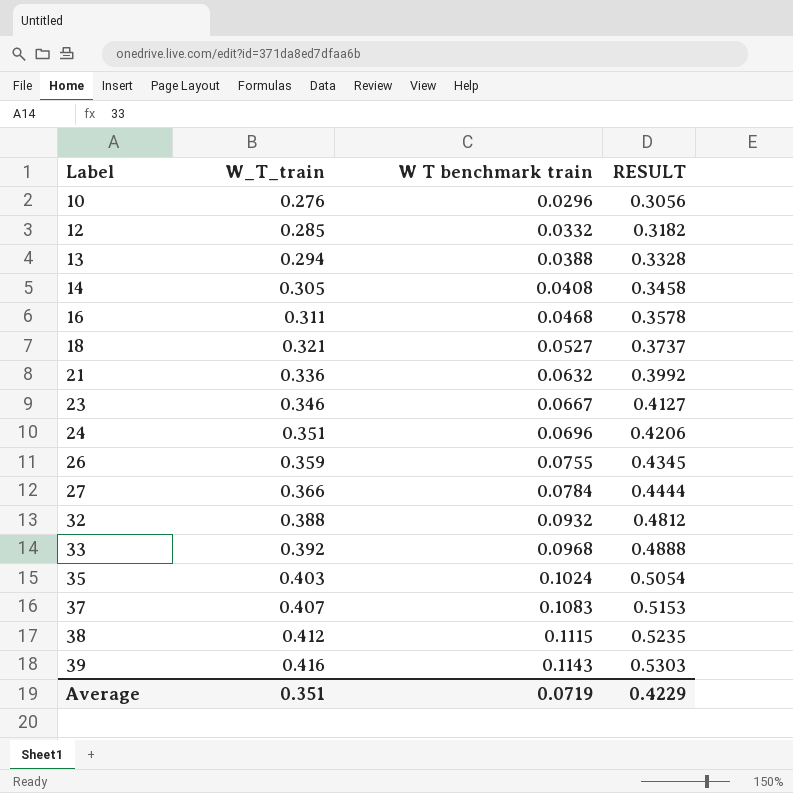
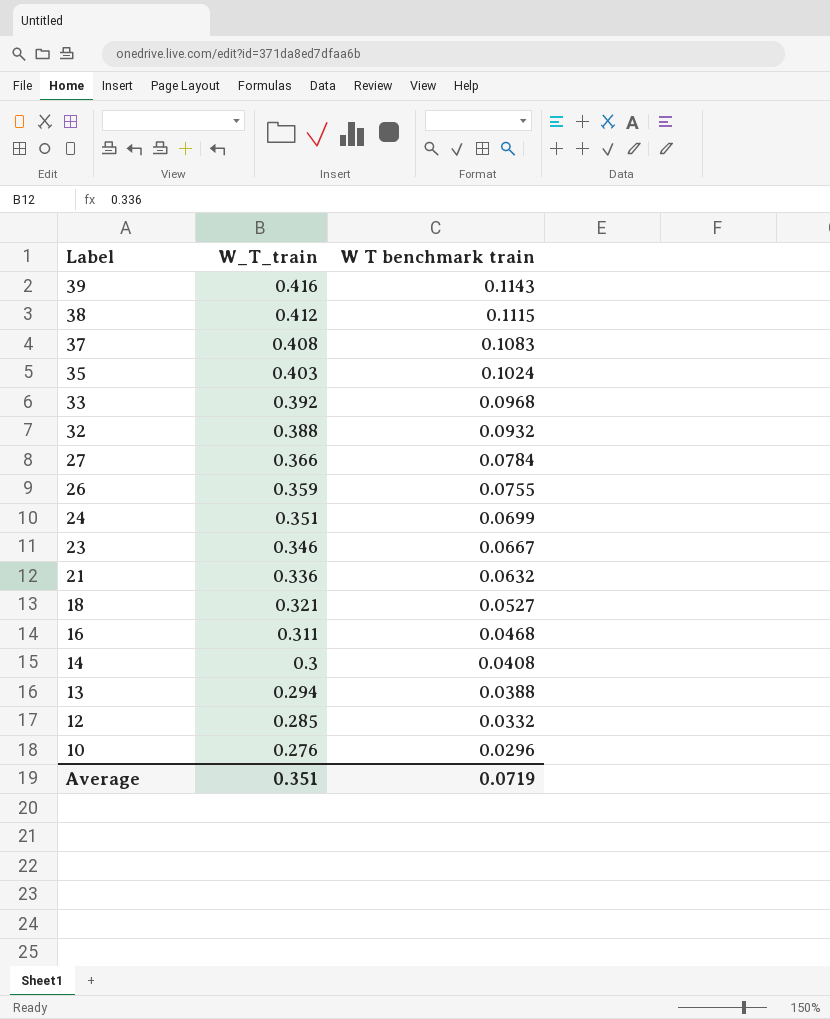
row order: Label ascending -> Label descending
column RESULT | formula: [W_T_train] + [W T benchmark train] -> none
37 | W_T_train: 0.407 -> 0.408
24 | W T benchmark train: 0.0696 -> 0.0699
14 | W_T_train: 0.305 -> 0.3

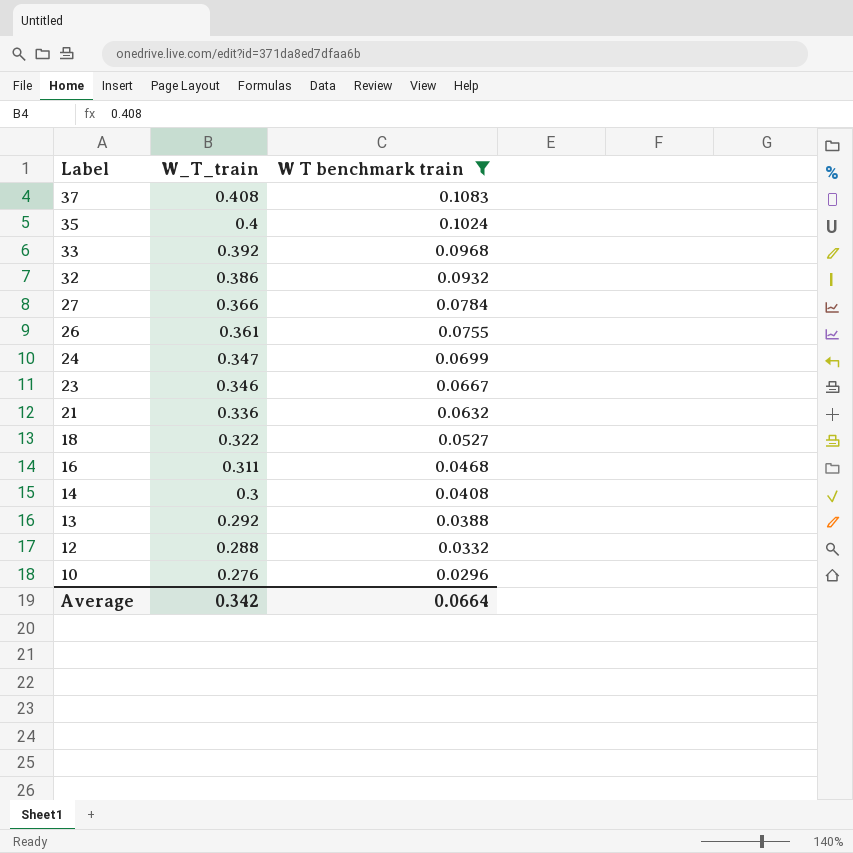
filter: none -> W T benchmark train <= 0.1083
35 | W_T_train: 0.403 -> 0.4
32 | W_T_train: 0.388 -> 0.386
26 | W_T_train: 0.359 -> 0.361
24 | W_T_train: 0.351 -> 0.347
18 | W_T_train: 0.321 -> 0.322
13 | W_T_train: 0.294 -> 0.292
12 | W_T_train: 0.285 -> 0.288
Average | W_T_train: 0.351 -> 0.342
Average | W T benchmark train: 0.0719 -> 0.0664

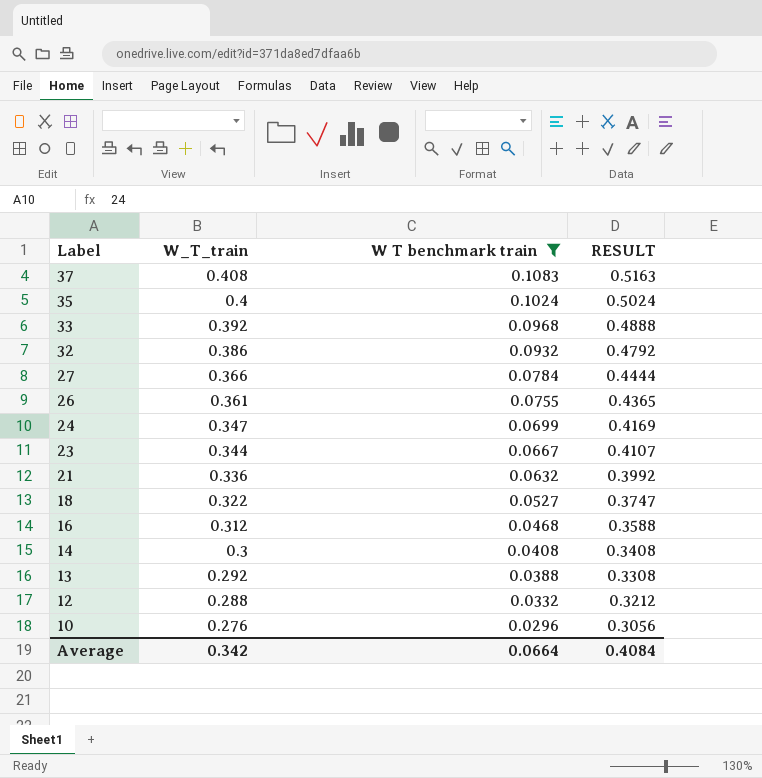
column RESULT | formula: none -> [W_T_train] + [W T benchmark train]
23 | W_T_train: 0.346 -> 0.344
16 | W_T_train: 0.311 -> 0.312

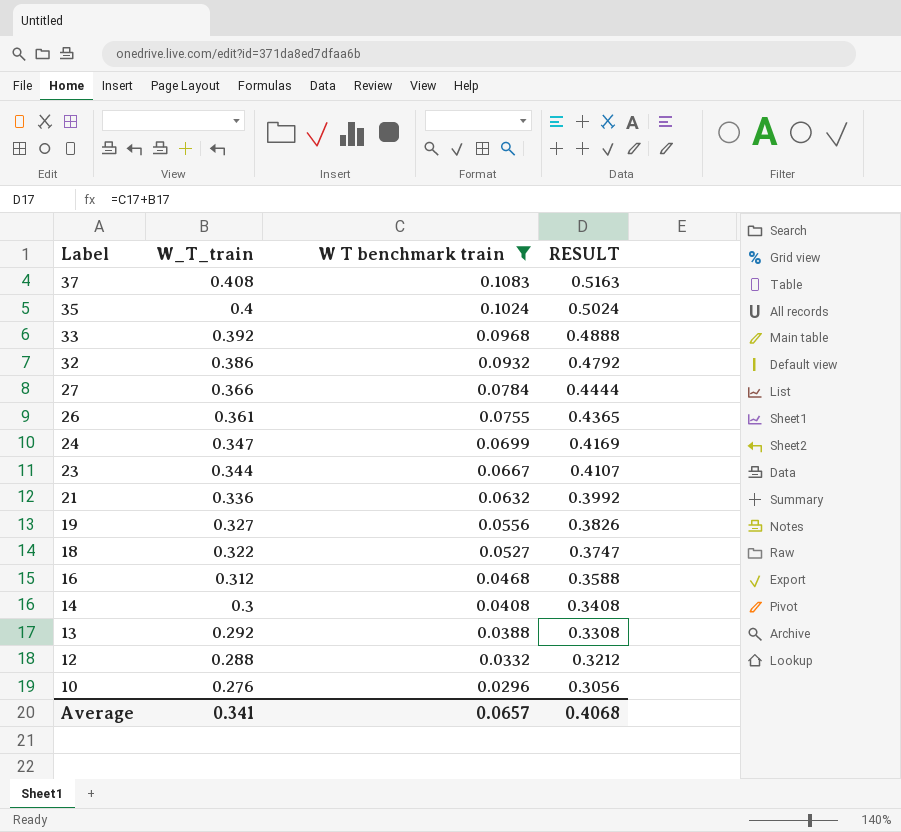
row 19: none -> 0.327 | 0.0556 | 0.3826
Average | W_T_train: 0.342 -> 0.341
Average | W T benchmark train: 0.0664 -> 0.0657
Average | RESULT: 0.4084 -> 0.4068

